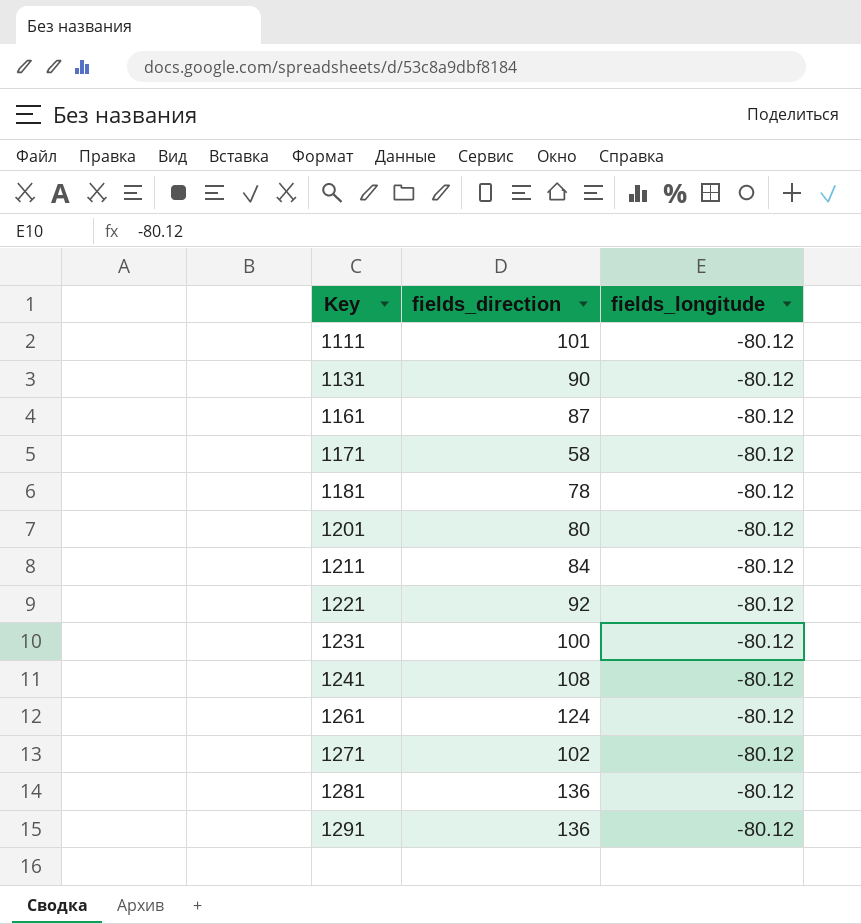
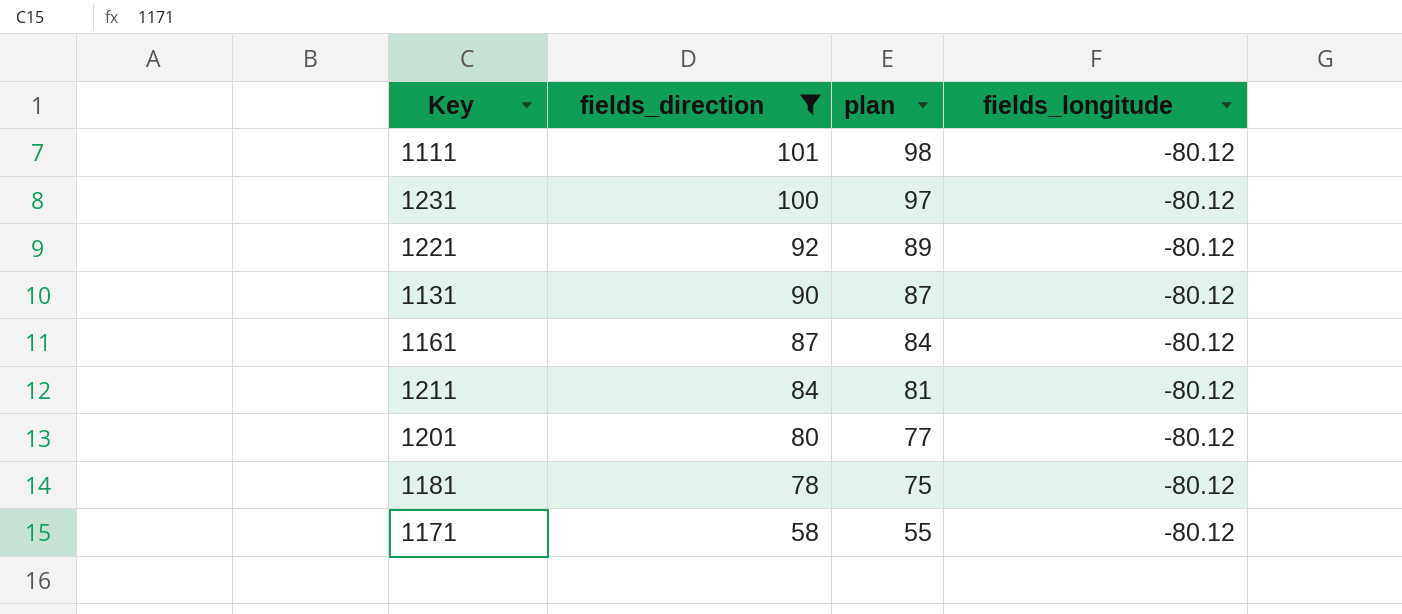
filter: none -> fields_direction <= 101
row order: Key ascending -> fields_direction descending
column plan | formula: none -> [fields_direction] - 3

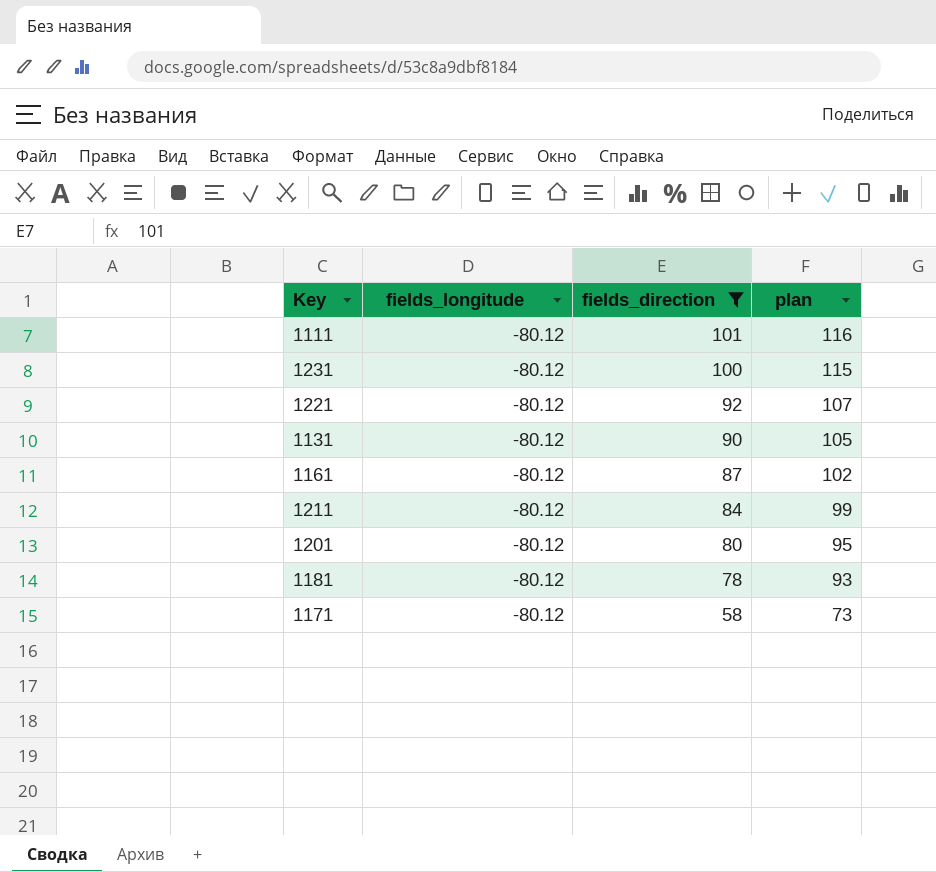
column fields_longitude | position: 4 -> 2
column plan | formula: [fields_direction] - 3 -> [fields_direction] + 15

